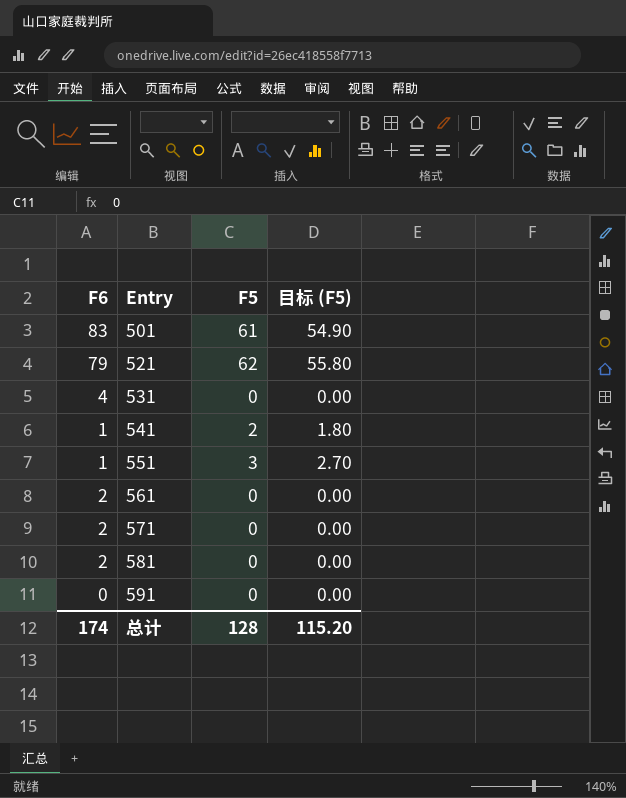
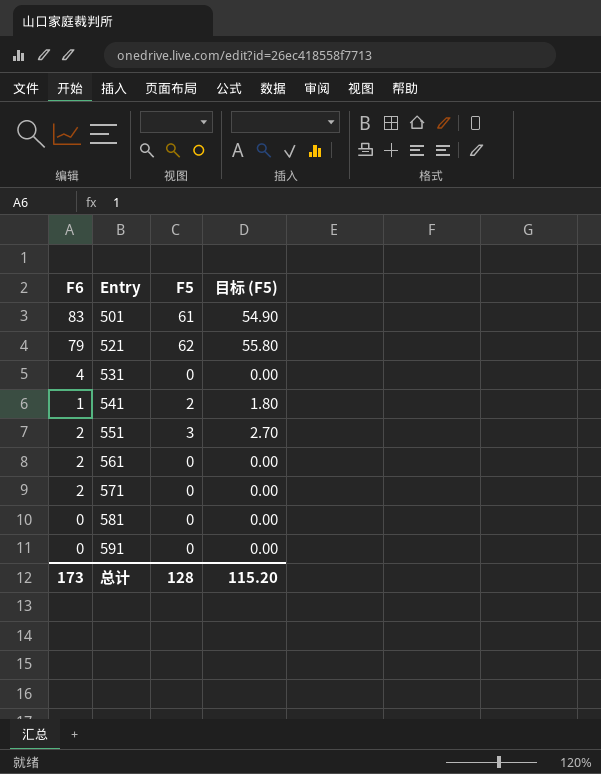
551 | F6: 1 -> 2
581 | F6: 2 -> 0
总计 | F6: 174 -> 173

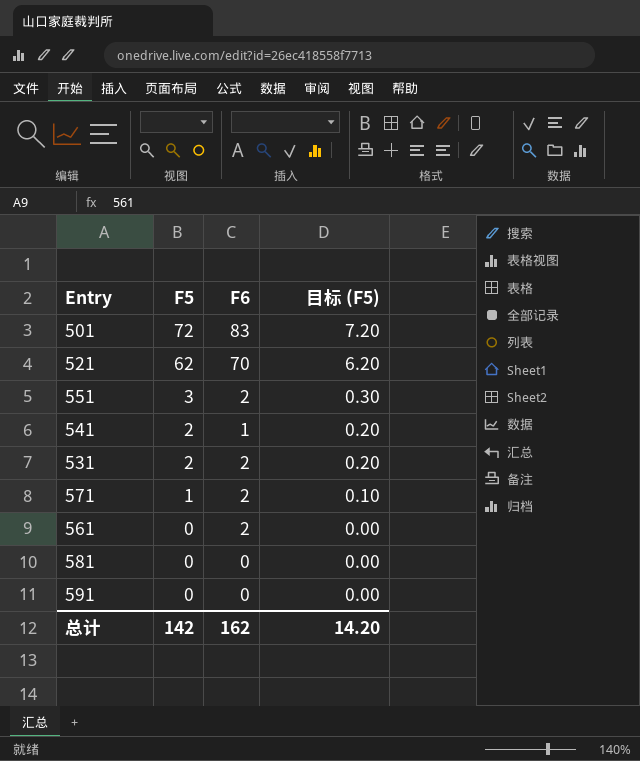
row order: Entry ascending -> F5 descending
column F6 | position: 1 -> 3
column 目标 (F5) | formula: [F5] * 0.9 -> [F5] * 0.1
501 | F5: 61 -> 72
521 | F6: 79 -> 70
531 | F5: 0 -> 2
531 | F6: 4 -> 2
571 | F5: 0 -> 1
总计 | F5: 128 -> 142
总计 | F6: 173 -> 162
总计 | 目标 (F5): 115.20 -> 14.20

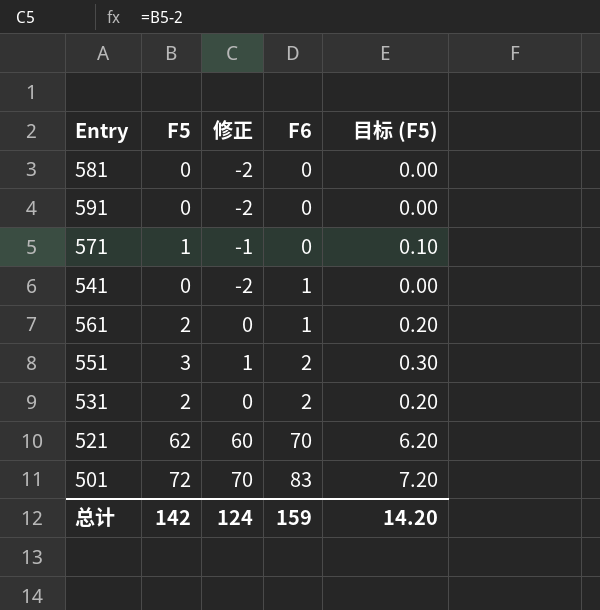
row order: F5 descending -> F6 ascending
column 修正 | formula: none -> [F5] - 2
571 | F6: 2 -> 0
541 | F5: 2 -> 0
541 | 目标 (F5): 0.20 -> 0.00
561 | F5: 0 -> 2
561 | F6: 2 -> 1
561 | 目标 (F5): 0.00 -> 0.20
总计 | F6: 162 -> 159

